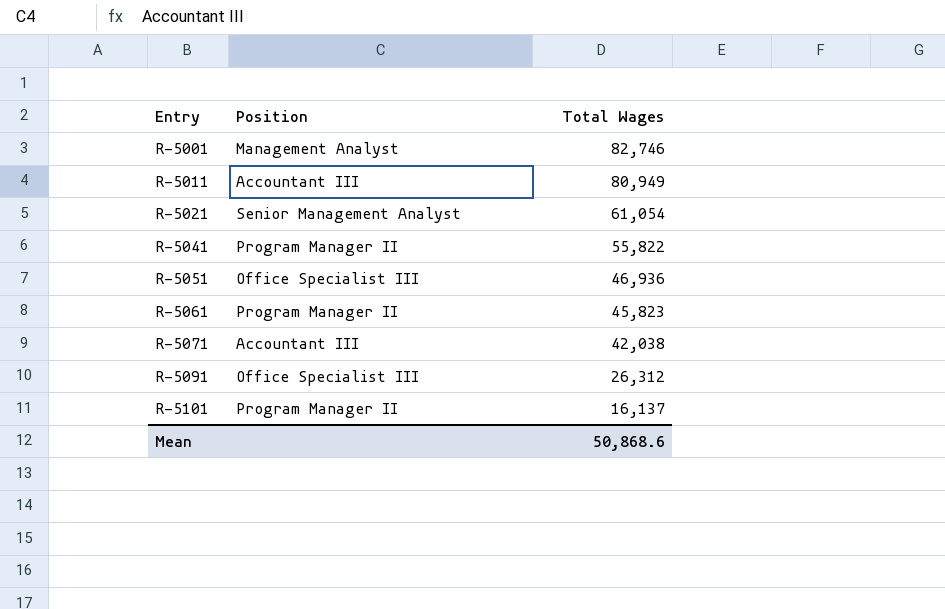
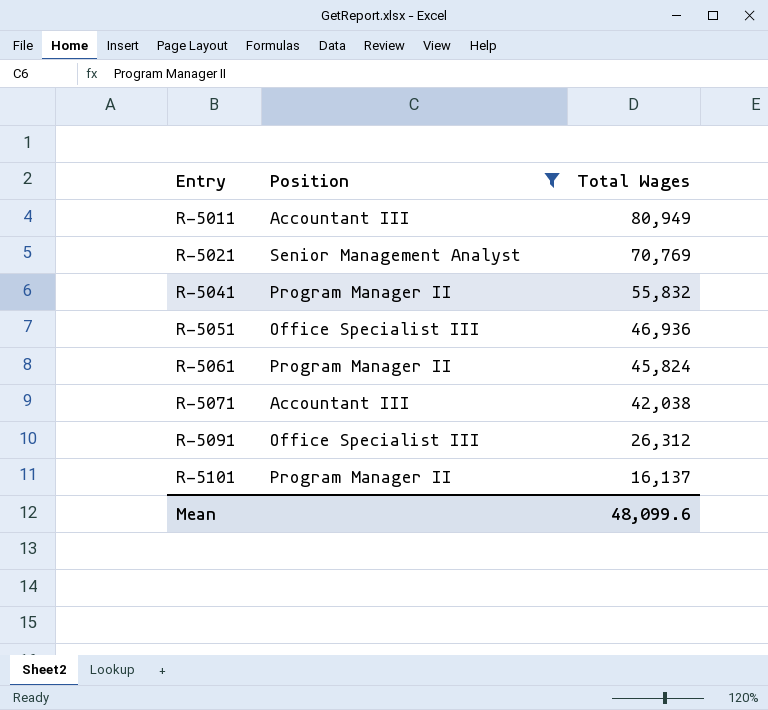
filter: none -> Position != Management Analyst
R-5021 | Total Wages: 61,054 -> 70,769
R-5041 | Total Wages: 55,822 -> 55,832
R-5061 | Total Wages: 45,823 -> 45,824
Mean | Total Wages: 50,868.6 -> 48,099.6

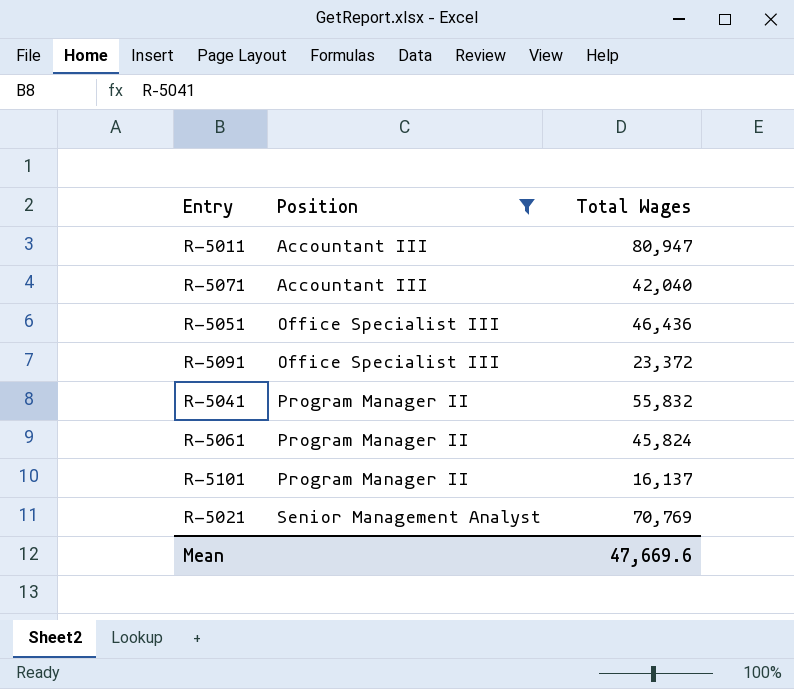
row order: Entry ascending -> Position ascending
R-5011 | Total Wages: 80,949 -> 80,947
R-5071 | Total Wages: 42,038 -> 42,040
R-5051 | Total Wages: 46,936 -> 46,436
R-5091 | Total Wages: 26,312 -> 23,372
Mean | Total Wages: 48,099.6 -> 47,669.6

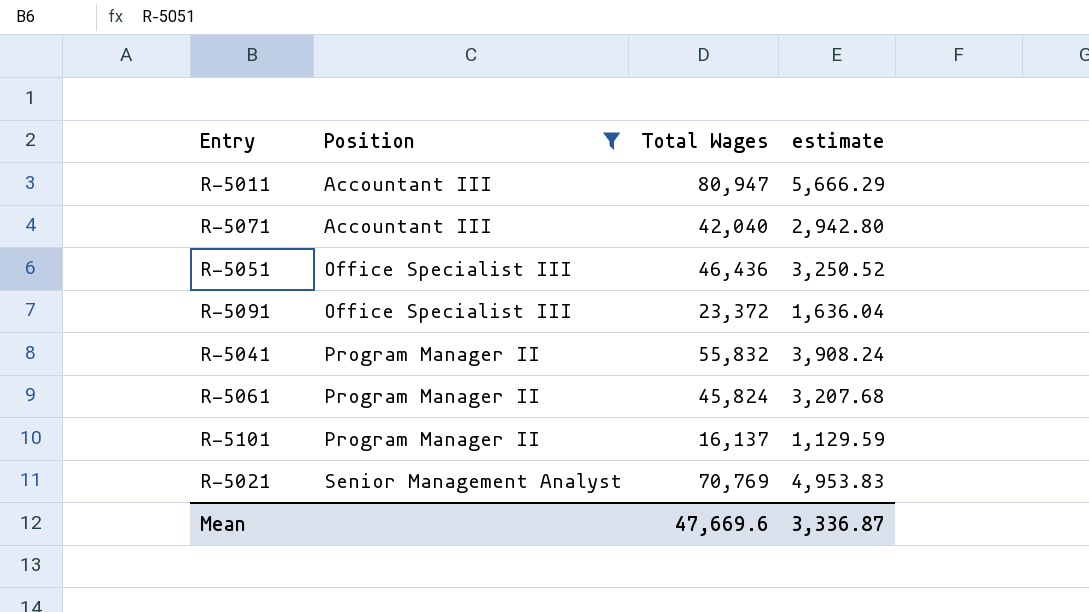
column estimate | formula: none -> [Total Wages] * 0.07

